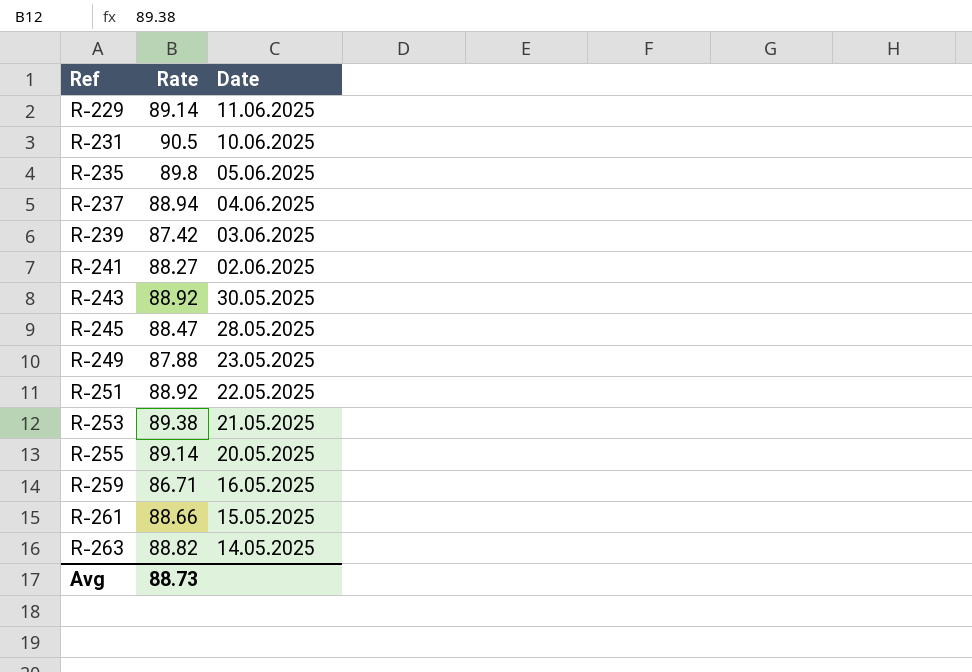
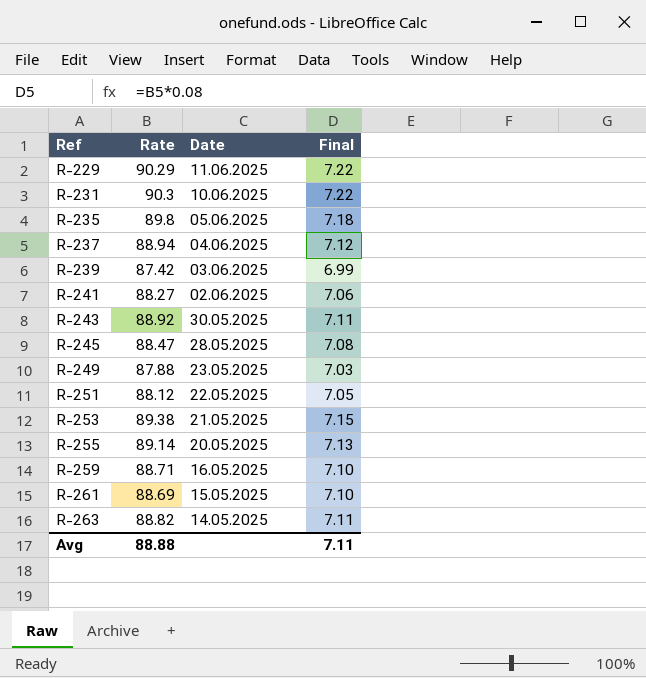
column Final | formula: none -> [Rate] * 0.08
R-229 | Rate: 89.14 -> 90.29
R-231 | Rate: 90.5 -> 90.3
R-251 | Rate: 88.92 -> 88.12
R-259 | Rate: 86.71 -> 88.71
R-261 | Rate: 88.66 -> 88.69
Avg | Rate: 88.73 -> 88.88

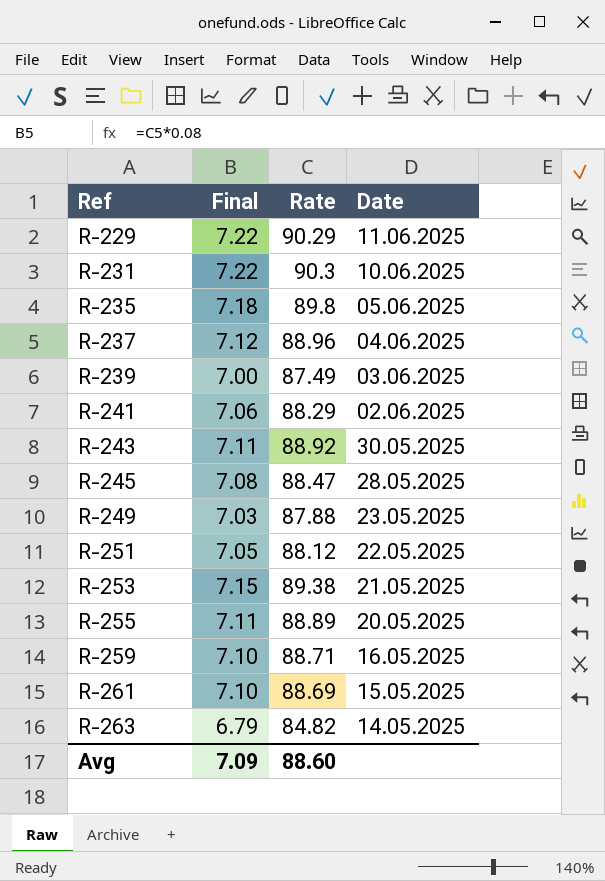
column Final | position: 4 -> 2
R-237 | Rate: 88.94 -> 88.96
R-239 | Final: 6.99 -> 7.00
R-239 | Rate: 87.42 -> 87.49
R-241 | Rate: 88.27 -> 88.29
R-255 | Final: 7.13 -> 7.11
R-255 | Rate: 89.14 -> 88.89
R-263 | Final: 7.11 -> 6.79
R-263 | Rate: 88.82 -> 84.82
Avg | Final: 7.11 -> 7.09
Avg | Rate: 88.88 -> 88.60

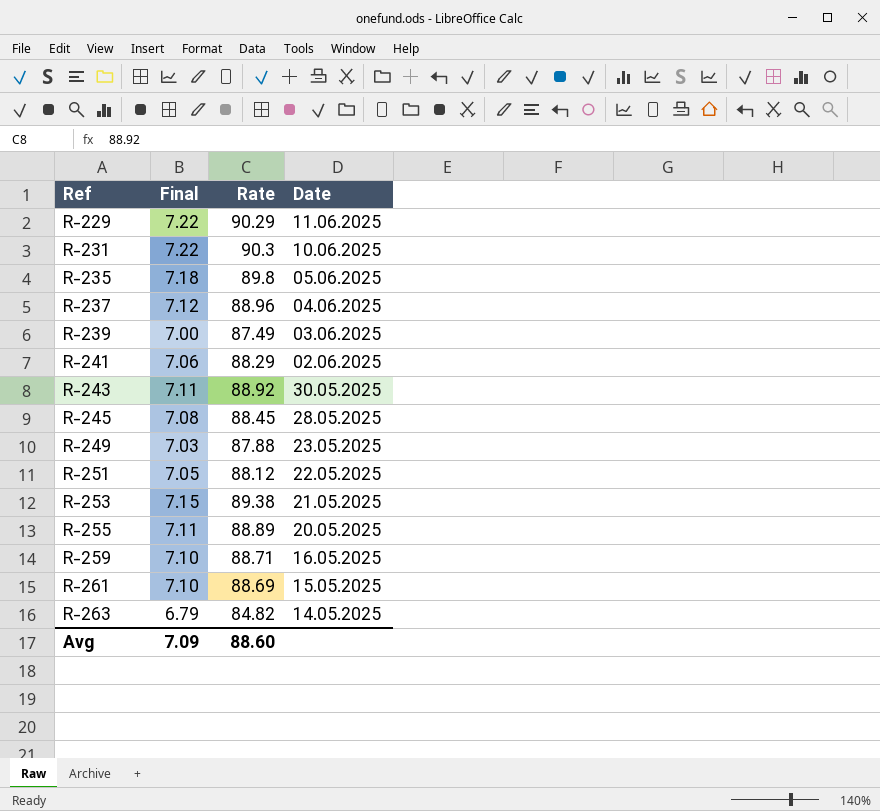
R-245 | Rate: 88.47 -> 88.45

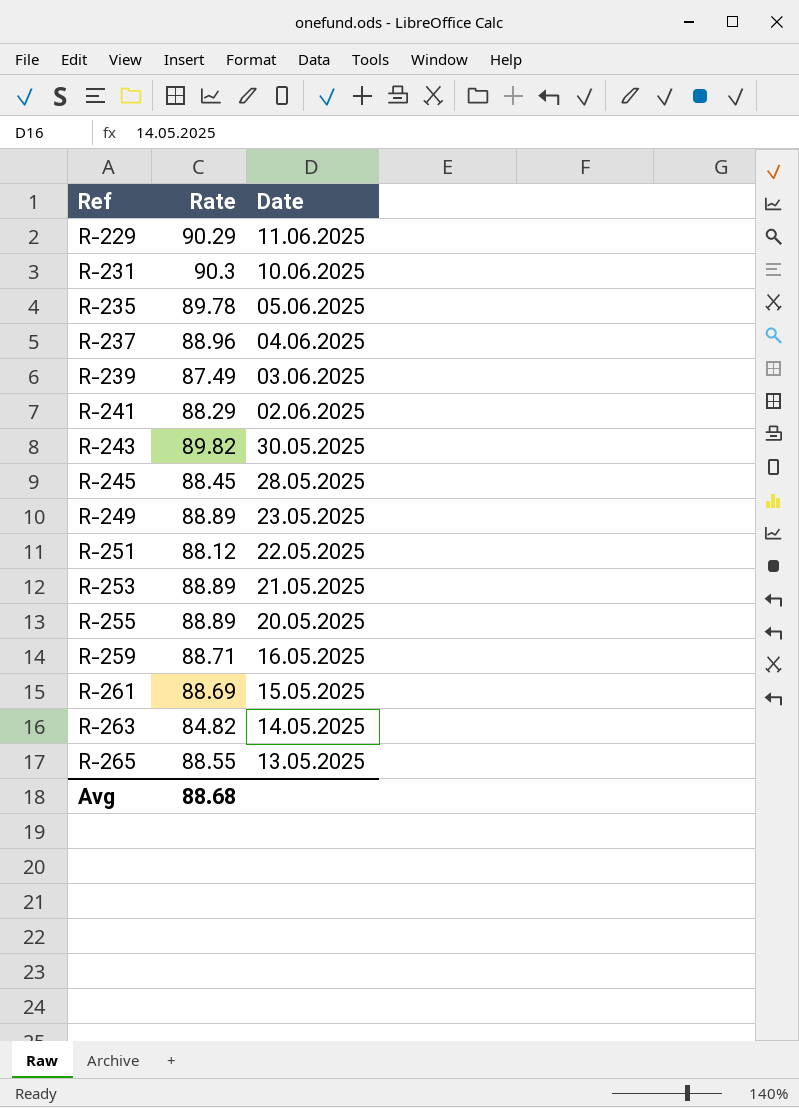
column Final | formula: [Rate] * 0.08 -> none
R-235 | Rate: 89.8 -> 89.78
R-243 | Rate: 88.92 -> 89.82
R-249 | Rate: 87.88 -> 88.89
R-253 | Rate: 89.38 -> 88.89
row R-265: none -> 88.55 | 13.05.2025
Avg | Rate: 88.60 -> 88.68

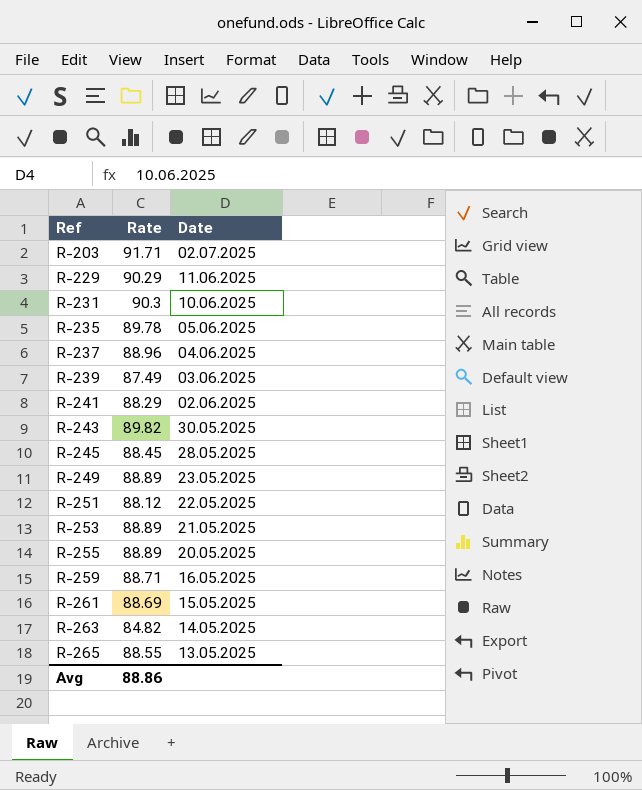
row R-203: none -> 91.71 | 02.07.2025
Avg | Rate: 88.68 -> 88.86

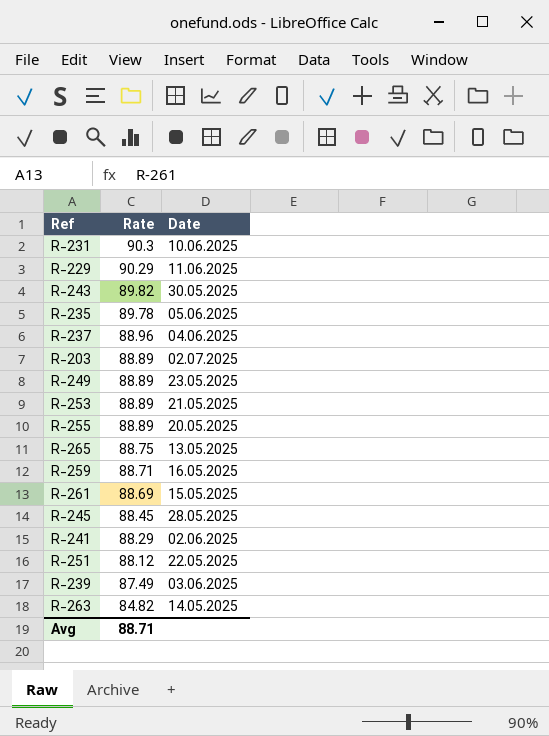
row order: Ref ascending -> Rate descending
R-203 | Rate: 91.71 -> 88.89
R-265 | Rate: 88.55 -> 88.75
Avg | Rate: 88.86 -> 88.71

